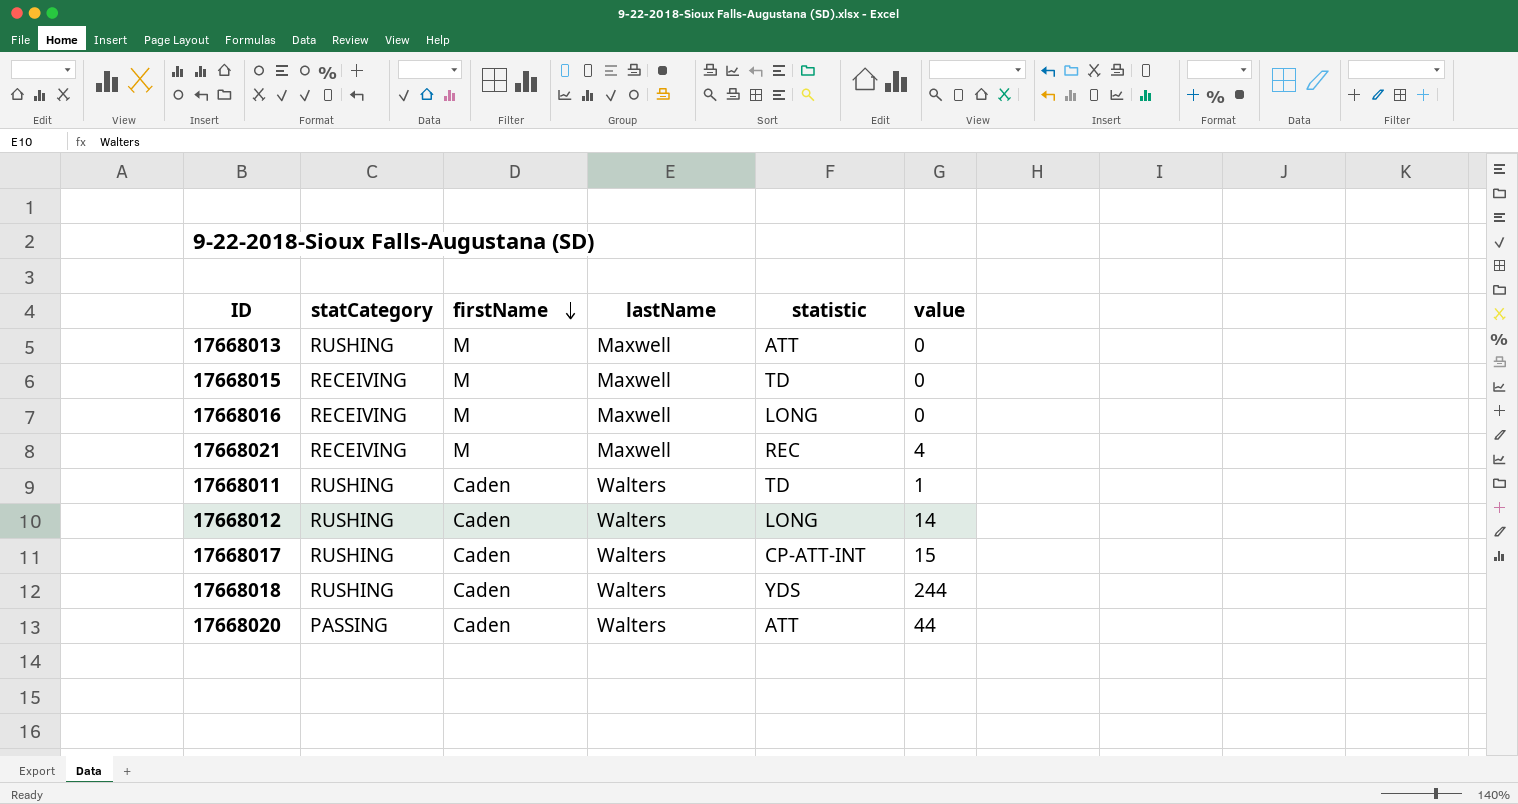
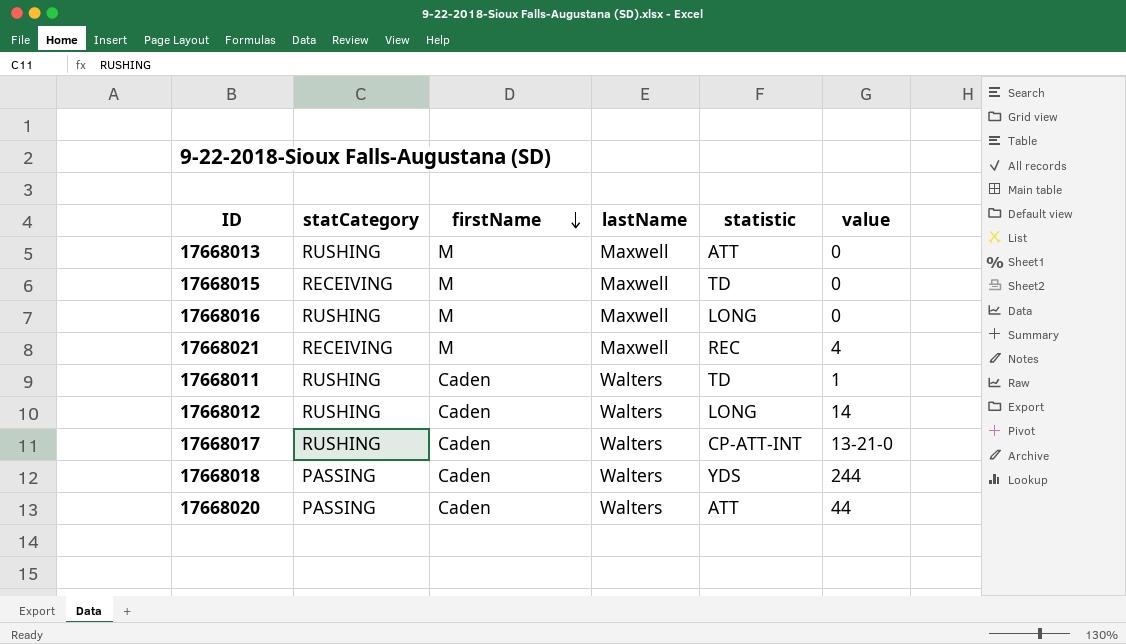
17668016 | statCategory: RECEIVING -> RUSHING
17668017 | value: 15 -> 13-21-0
17668018 | statCategory: RUSHING -> PASSING

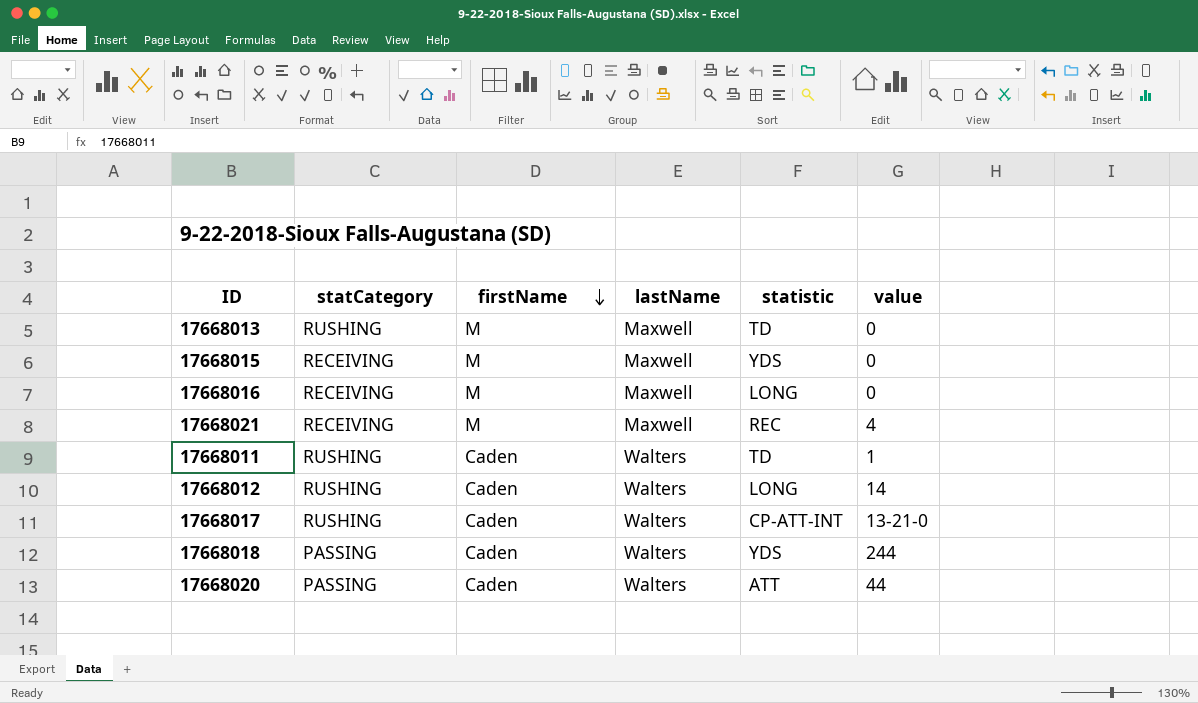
17668013 | statistic: ATT -> TD
17668015 | statistic: TD -> YDS
17668016 | statCategory: RUSHING -> RECEIVING

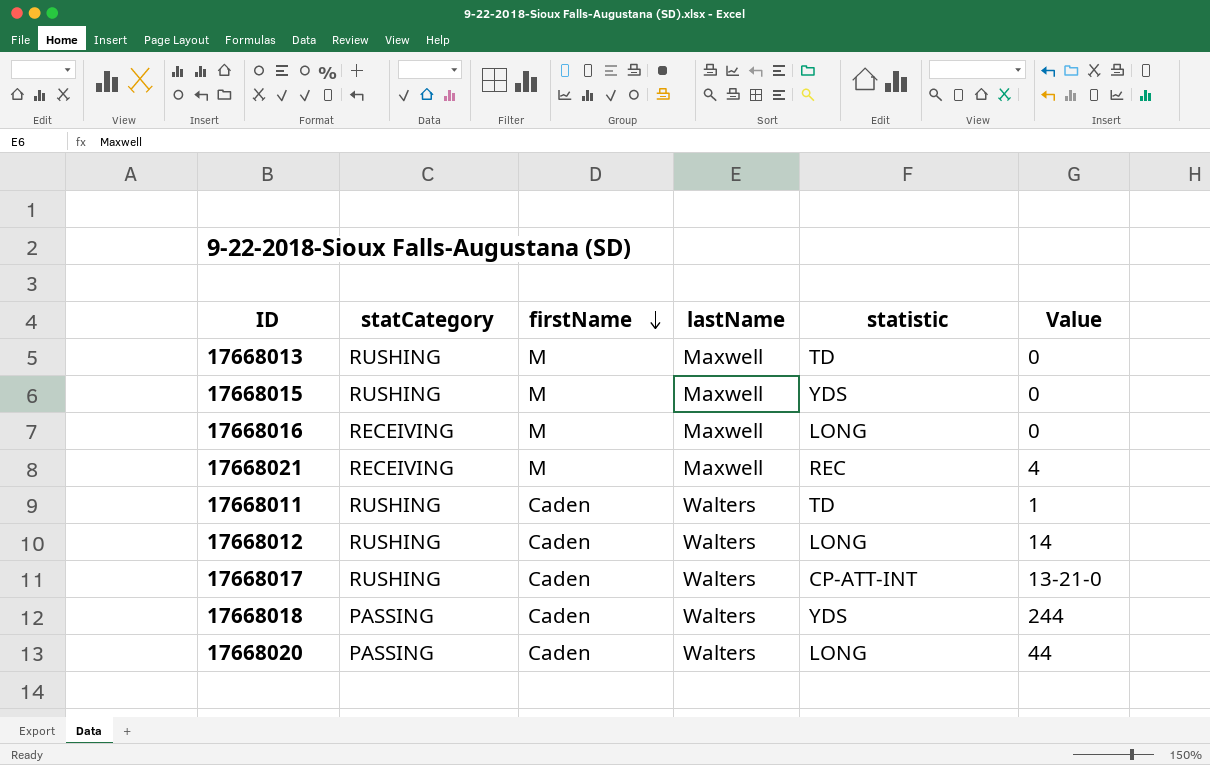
column name: value -> Value
17668015 | statCategory: RECEIVING -> RUSHING
17668020 | statistic: ATT -> LONG

